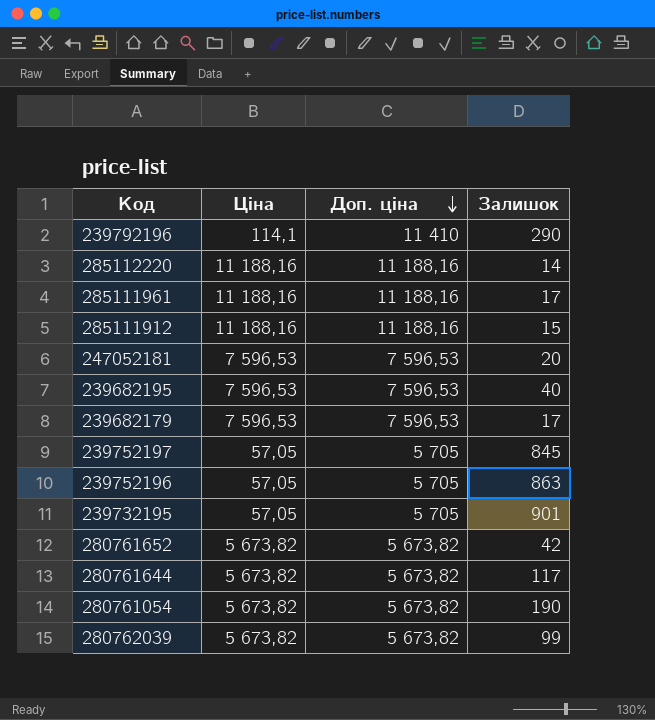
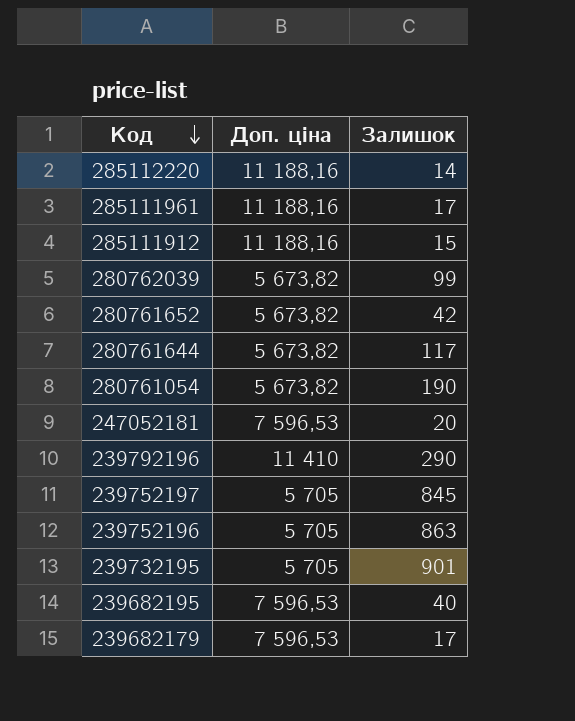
row order: Доп. ціна descending -> Код descending
column Ціна | position: 2 -> none

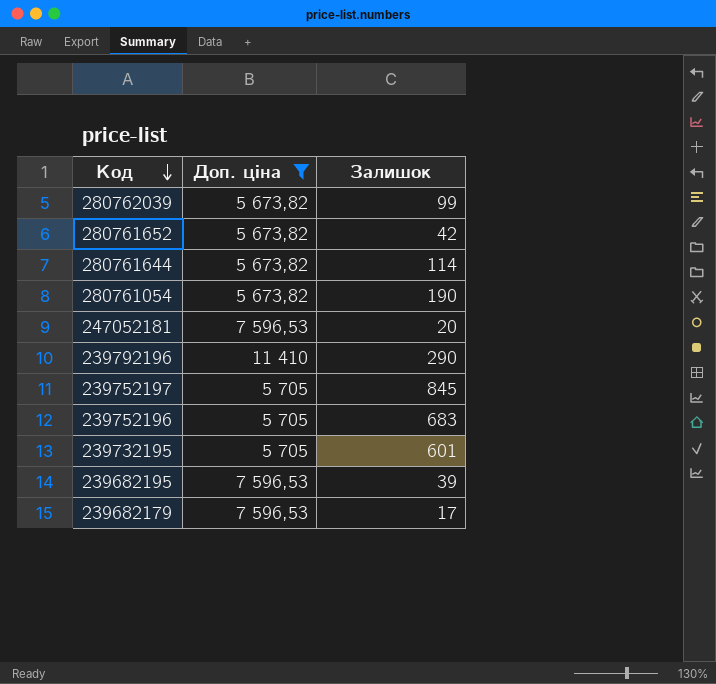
filter: none -> Доп. ціна != 11 188,16
280761644 | Залишок: 117 -> 114
239752196 | Залишок: 863 -> 683
239732195 | Залишок: 901 -> 601
239682195 | Залишок: 40 -> 39

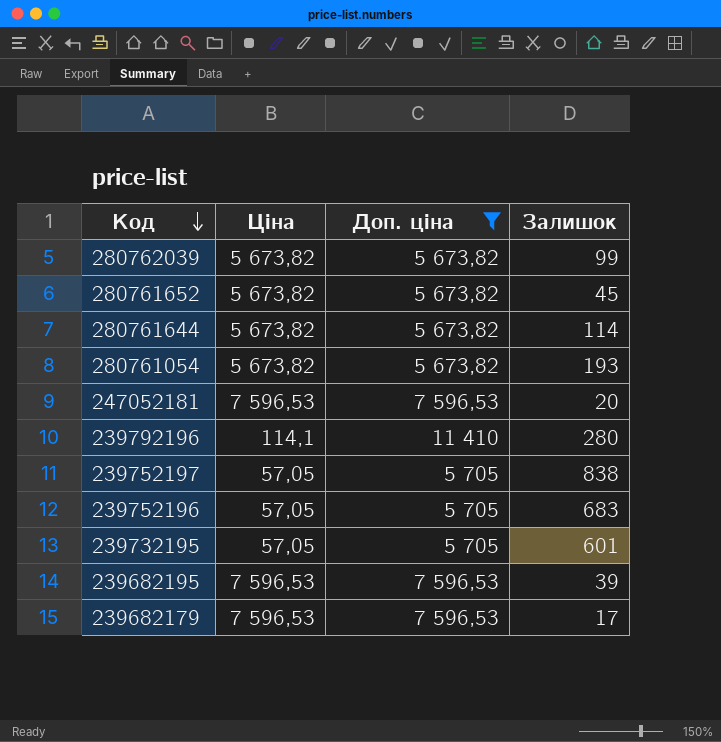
column Ціна | position: none -> 2
280761652 | Залишок: 42 -> 45
280761054 | Залишок: 190 -> 193
239792196 | Залишок: 290 -> 280
239752197 | Залишок: 845 -> 838

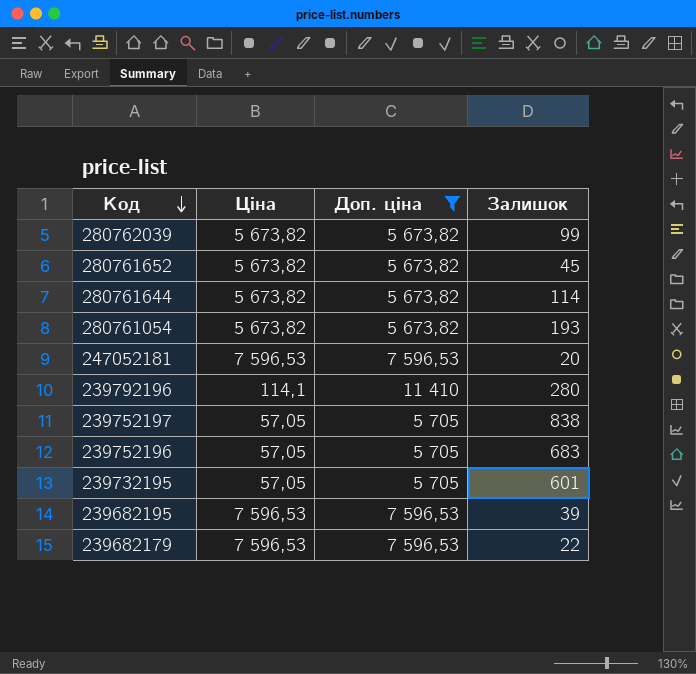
239682179 | Залишок: 17 -> 22

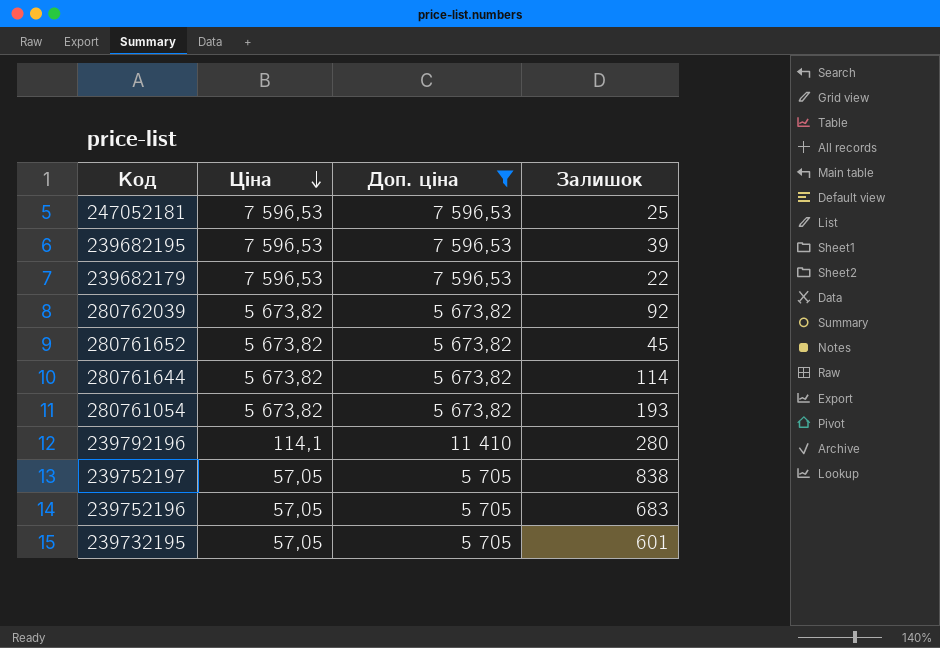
row order: Код descending -> Ціна descending
247052181 | Залишок: 20 -> 25
280762039 | Залишок: 99 -> 92

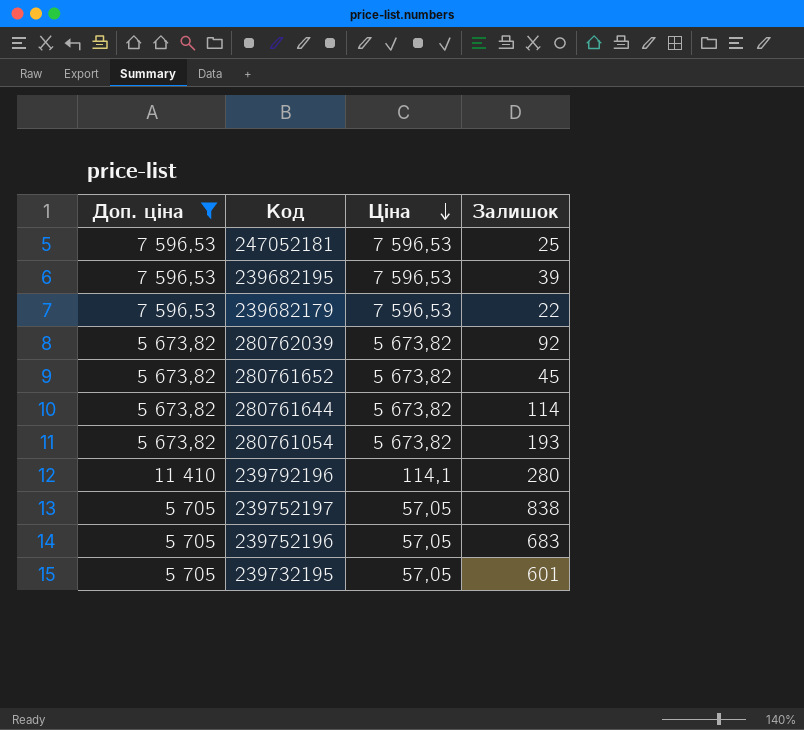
column Доп. ціна | position: 3 -> 1

